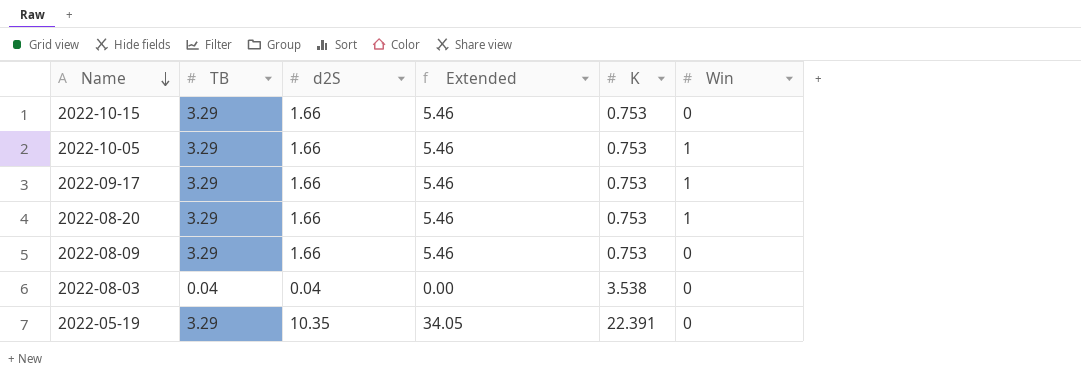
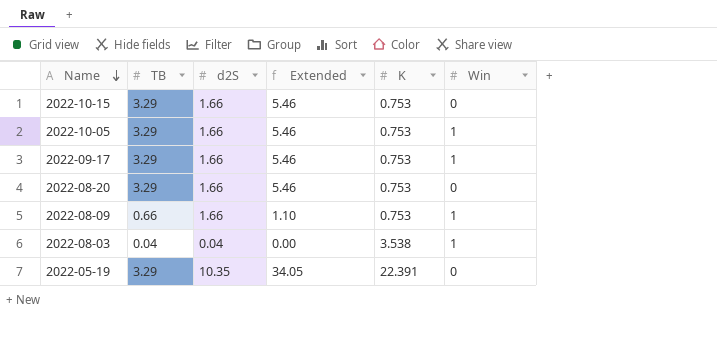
2022-08-20 | Win: 1 -> 0
2022-08-09 | TB: 3.29 -> 0.66
2022-08-09 | Extended: 5.46 -> 1.10
2022-08-09 | Win: 0 -> 1
2022-08-03 | Win: 0 -> 1

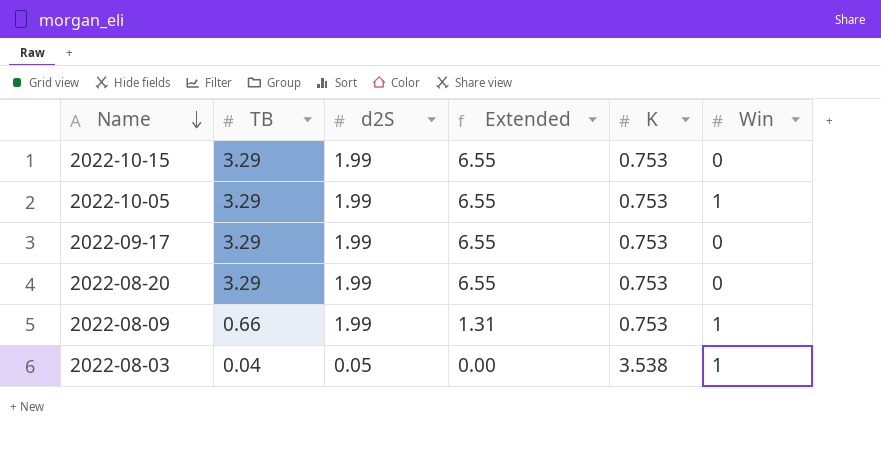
row 2022-05-19: 3.29 | 10.35 | 34.05 | 22.391 | 0 -> none
2022-10-15 | d2S: 1.66 -> 1.99
2022-10-15 | Extended: 5.46 -> 6.55
2022-10-05 | d2S: 1.66 -> 1.99
2022-10-05 | Extended: 5.46 -> 6.55
2022-09-17 | d2S: 1.66 -> 1.99
2022-09-17 | Extended: 5.46 -> 6.55
2022-09-17 | Win: 1 -> 0
2022-08-20 | d2S: 1.66 -> 1.99
2022-08-20 | Extended: 5.46 -> 6.55
2022-08-09 | d2S: 1.66 -> 1.99
2022-08-09 | Extended: 1.10 -> 1.31
2022-08-03 | d2S: 0.04 -> 0.05

